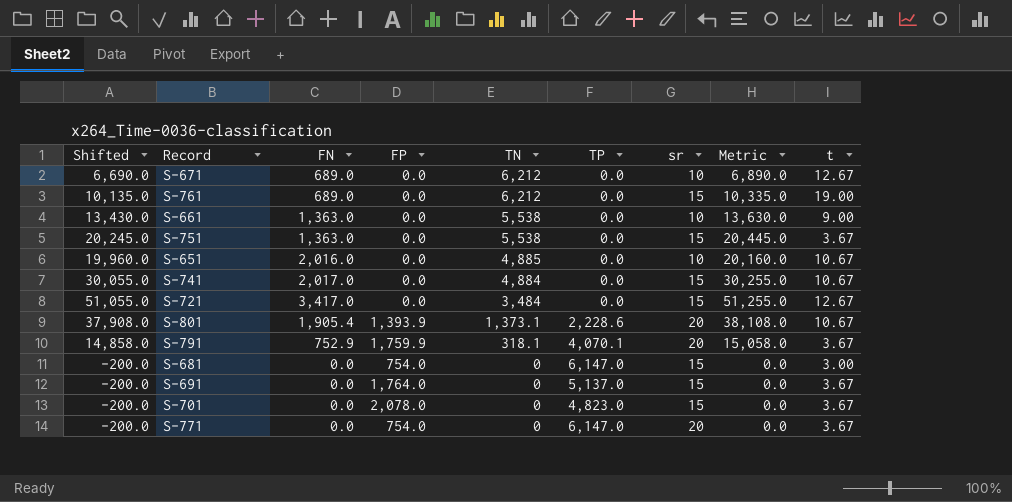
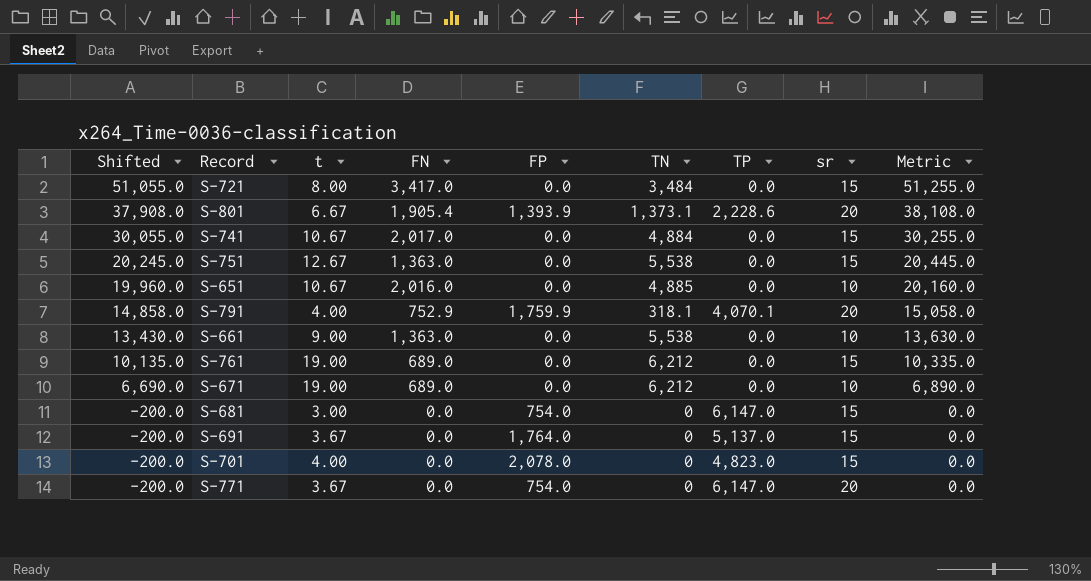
row order: TN descending -> Shifted descending
column t | position: 9 -> 3
S-721 | t: 12.67 -> 8.00
S-801 | t: 10.67 -> 6.67
S-751 | t: 3.67 -> 12.67
S-791 | t: 3.67 -> 4.00
S-671 | t: 12.67 -> 19.00
S-701 | t: 3.67 -> 4.00

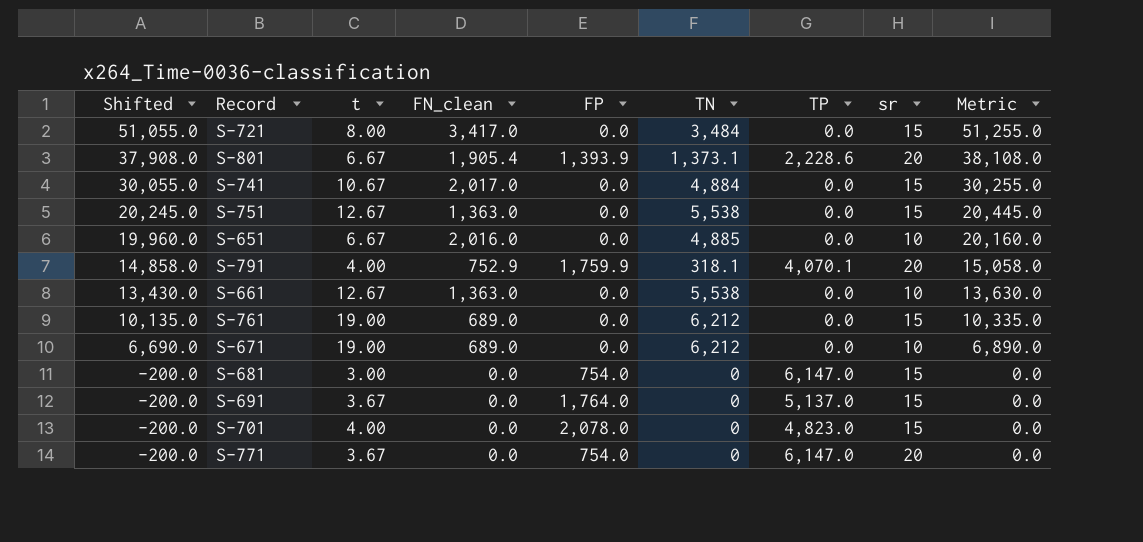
column name: FN -> FN_clean
S-651 | t: 10.67 -> 6.67
S-661 | t: 9.00 -> 12.67

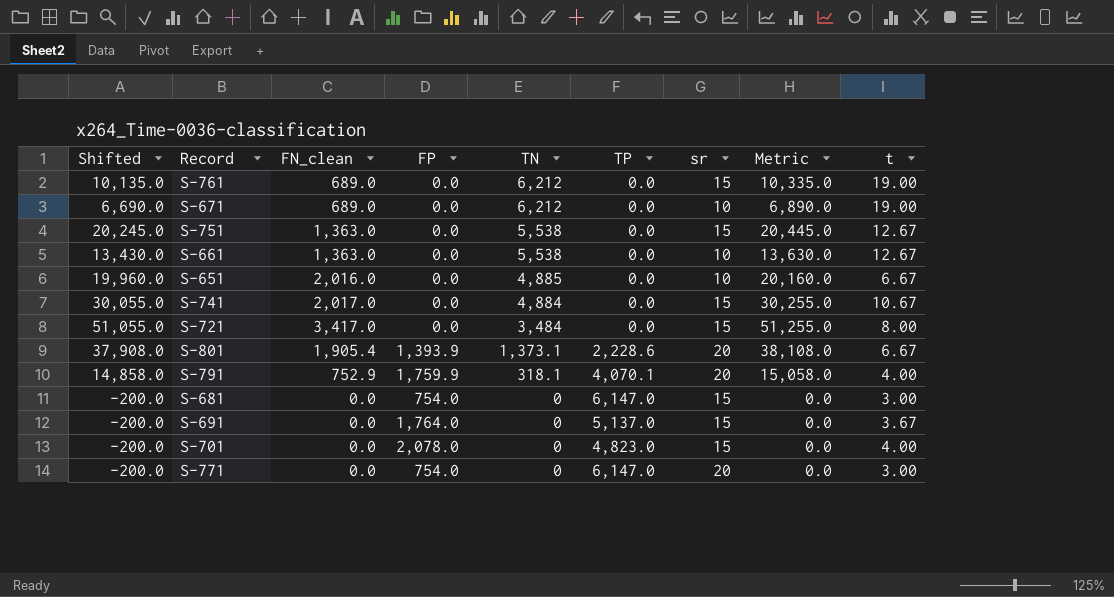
row order: Shifted descending -> TN descending
column t | position: 3 -> 9
S-771 | t: 3.67 -> 3.00

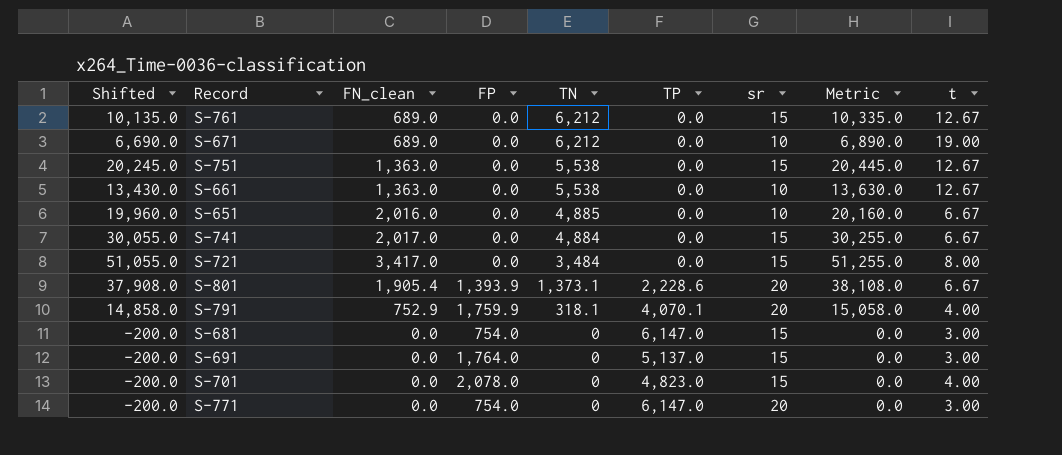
S-761 | t: 19.00 -> 12.67
S-741 | t: 10.67 -> 6.67
S-691 | t: 3.67 -> 3.00

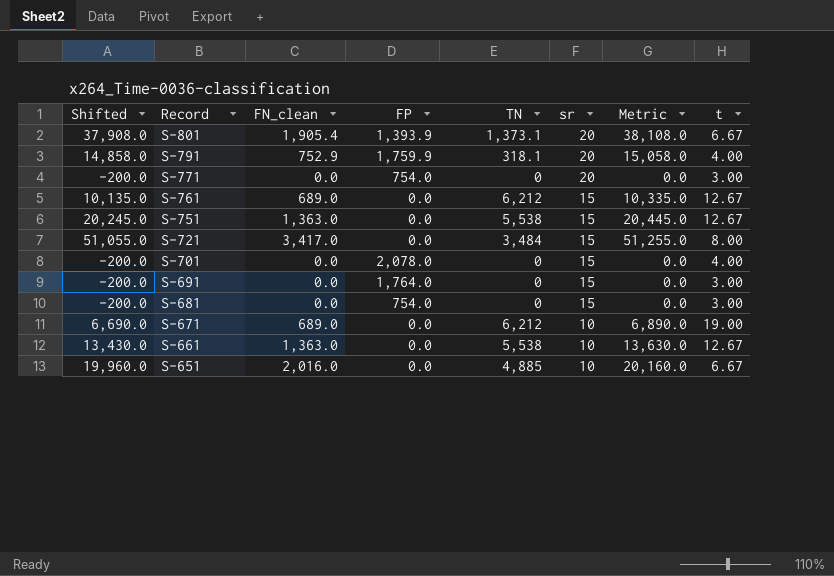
row order: TN descending -> Record descending
column TP | position: 6 -> none
row S-741: 30,055.0 | 2,017.0 | 0.0 | 4,884 | 0.0 | 15 | 30,255.0 | 6.67 -> none

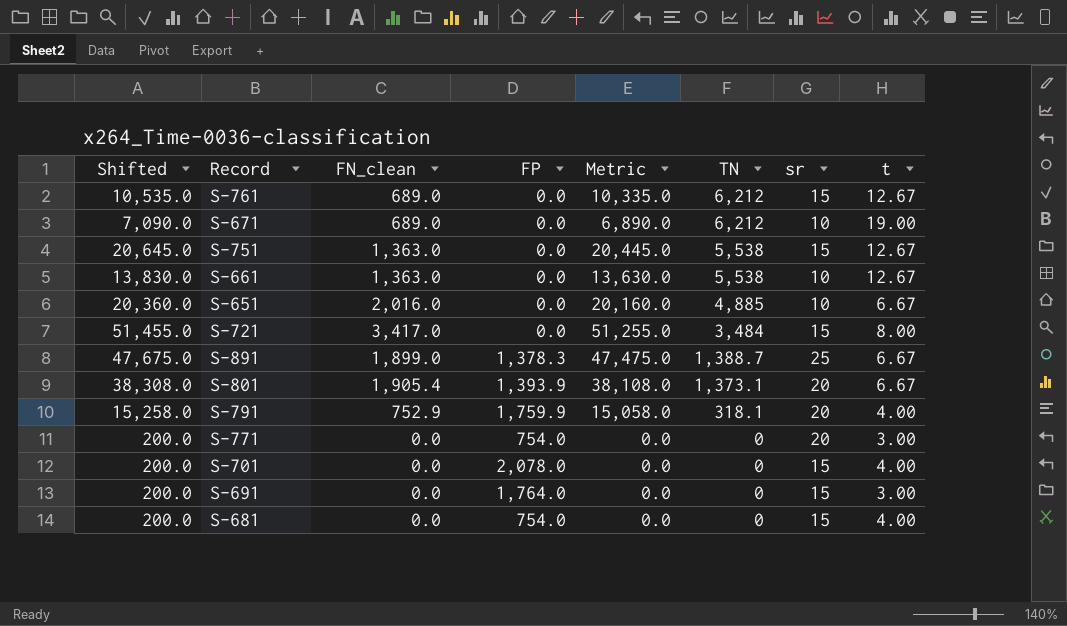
row order: Record descending -> TN descending
column Shifted | formula: [Metric] - 200 -> [Metric] + 200
column Metric | position: 7 -> 5
row S-891: none -> 47,675.0 | 1,899.0 | 1,378.3 | 47,475.0 | 1,388.7 | 25 | 6.67
S-681 | t: 3.00 -> 4.00

